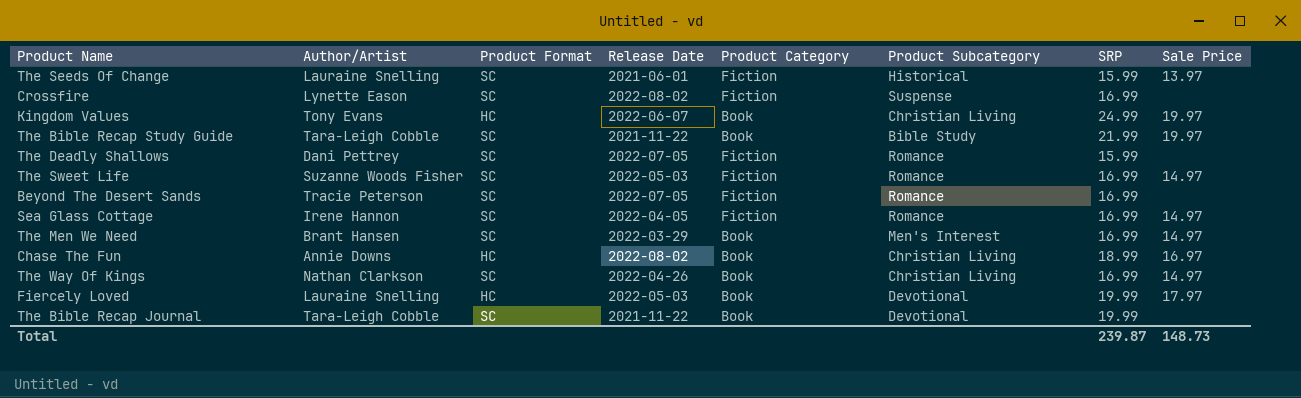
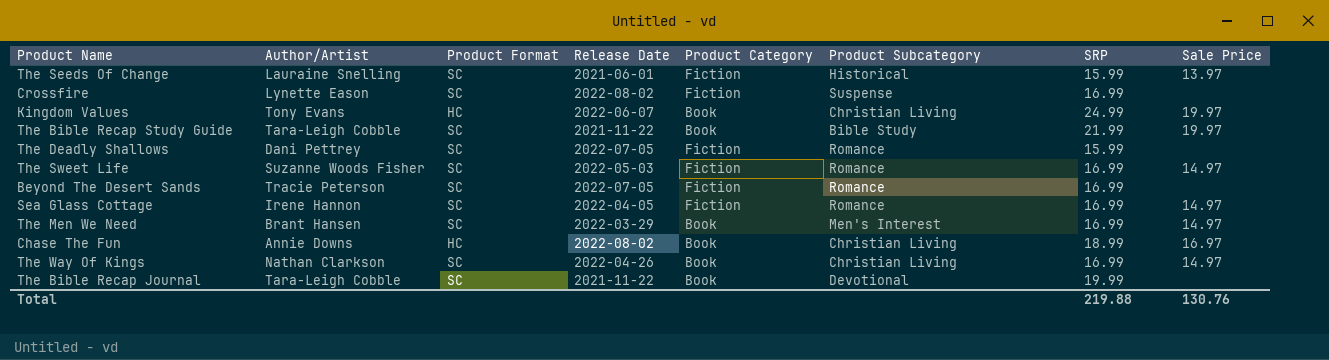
row Fiercely Loved: Lauraine Snelling | HC | 2022-05-03 | Book | Devotional | 19.99 | 17.97 -> none
Total | SRP: 239.87 -> 219.88
Total | Sale Price: 148.73 -> 130.76

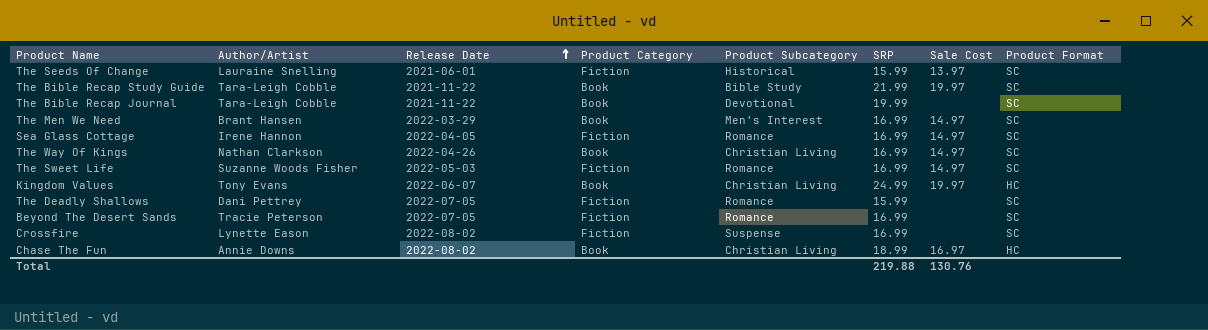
row order: none -> Release Date ascending
column name: Sale Price -> Sale Cost
column Product Format | position: 3 -> 8

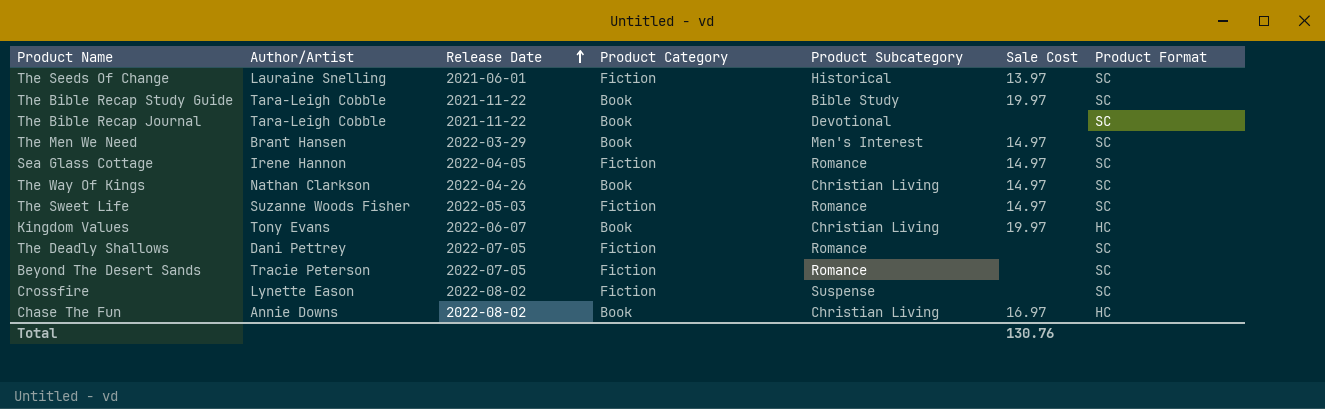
column SRP | position: 6 -> none

